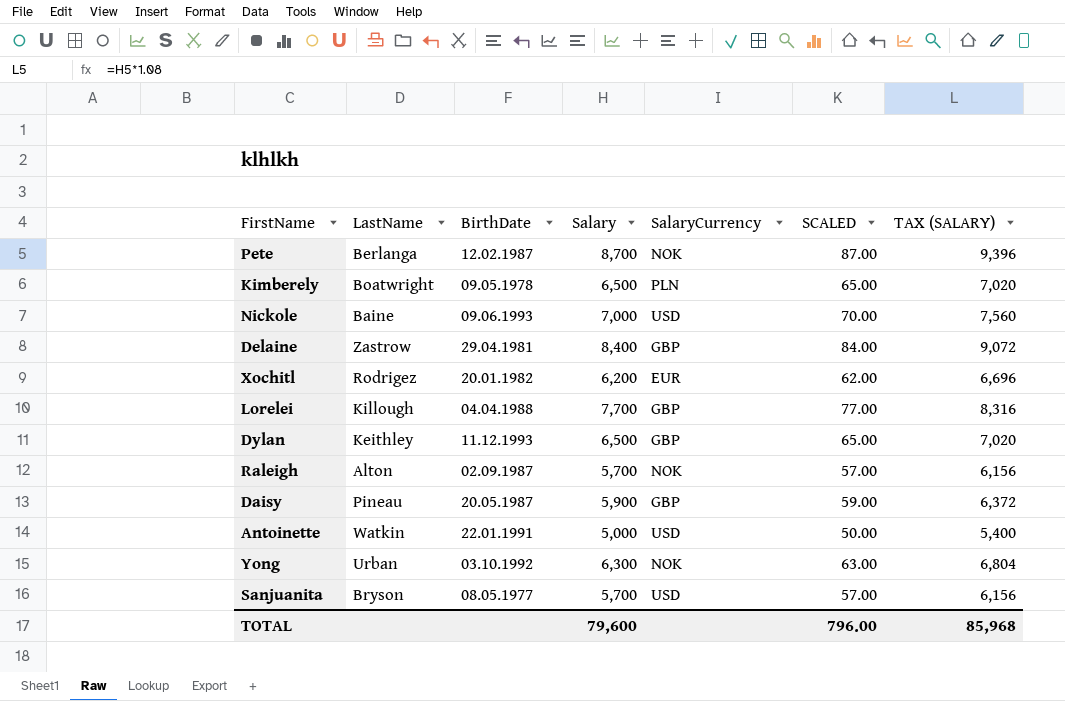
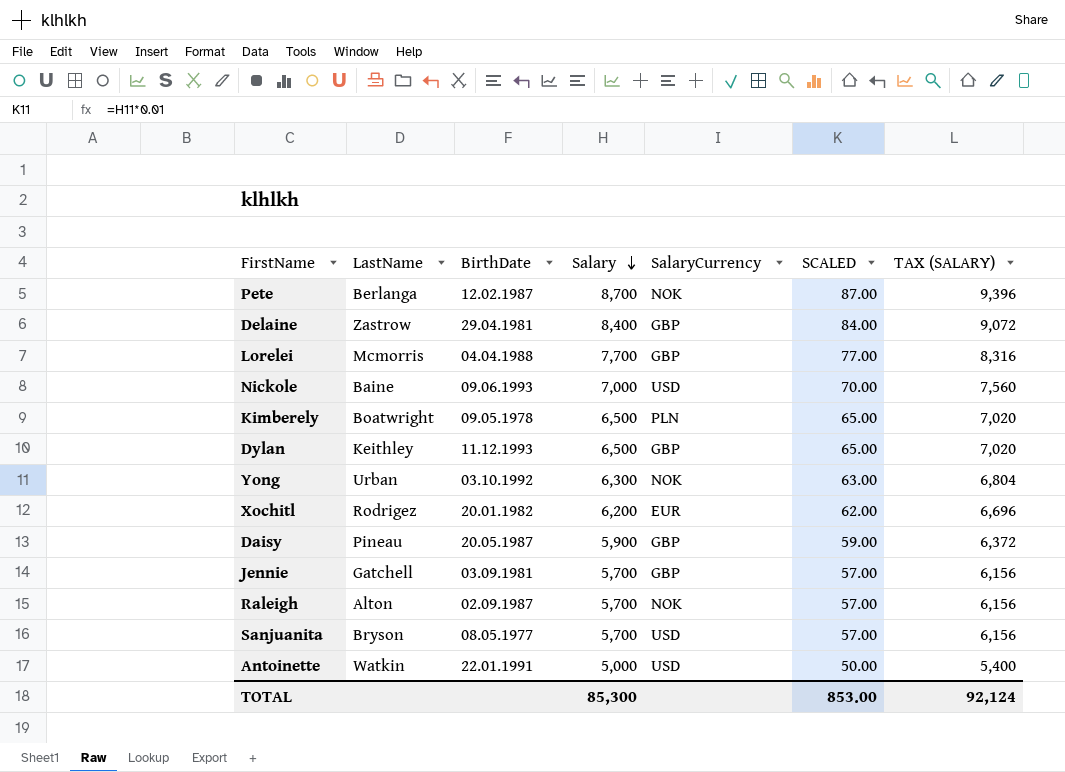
row order: none -> Salary descending
Lorelei | LastName: Killough -> Mcmorris
row Jennie: none -> Gatchell | 03.09.1981 | 5,700 | GBP | 57.00 | 6,156
TOTAL | Salary: 79,600 -> 85,300
TOTAL | SCALED: 796.00 -> 853.00
TOTAL | TAX (SALARY): 85,968 -> 92,124

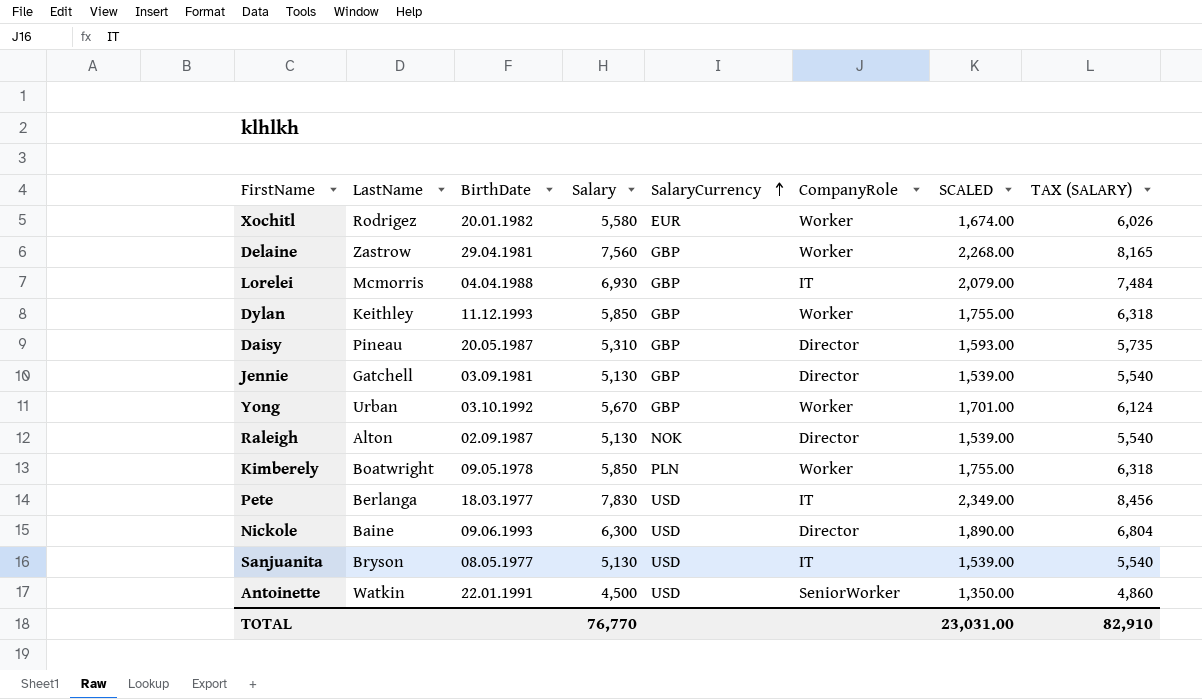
row order: Salary descending -> SalaryCurrency ascending
column CompanyRole | position: none -> 6
column SCALED | formula: [Salary] * 0.01 -> [Salary] * 0.3
Xochitl | Salary: 6,200 -> 5,580
Xochitl | TAX (SALARY): 6,696 -> 6,026
Delaine | Salary: 8,400 -> 7,560
Delaine | TAX (SALARY): 9,072 -> 8,165
Lorelei | Salary: 7,700 -> 6,930
Lorelei | TAX (SALARY): 8,316 -> 7,484
Dylan | Salary: 6,500 -> 5,850
Dylan | TAX (SALARY): 7,020 -> 6,318
Daisy | Salary: 5,900 -> 5,310
Daisy | TAX (SALARY): 6,372 -> 5,735
Jennie | Salary: 5,700 -> 5,130
Jennie | TAX (SALARY): 6,156 -> 5,540
Yong | Salary: 6,300 -> 5,670
Yong | SalaryCurrency: NOK -> GBP
Yong | TAX (SALARY): 6,804 -> 6,124
Raleigh | Salary: 5,700 -> 5,130
Raleigh | TAX (SALARY): 6,156 -> 5,540
Kimberely | Salary: 6,500 -> 5,850
Kimberely | TAX (SALARY): 7,020 -> 6,318
Pete | BirthDate: 12.02.1987 -> 18.03.1977
Pete | Salary: 8,700 -> 7,830
Pete | SalaryCurrency: NOK -> USD
Pete | TAX (SALARY): 9,396 -> 8,456
Nickole | Salary: 7,000 -> 6,300
Nickole | TAX (SALARY): 7,560 -> 6,804
Sanjuanita | Salary: 5,700 -> 5,130
Sanjuanita | TAX (SALARY): 6,156 -> 5,540
Antoinette | Salary: 5,000 -> 4,500
Antoinette | TAX (SALARY): 5,400 -> 4,860
TOTAL | Salary: 85,300 -> 76,770
TOTAL | SCALED: 853.00 -> 23,031.00
TOTAL | TAX (SALARY): 92,124 -> 82,910

